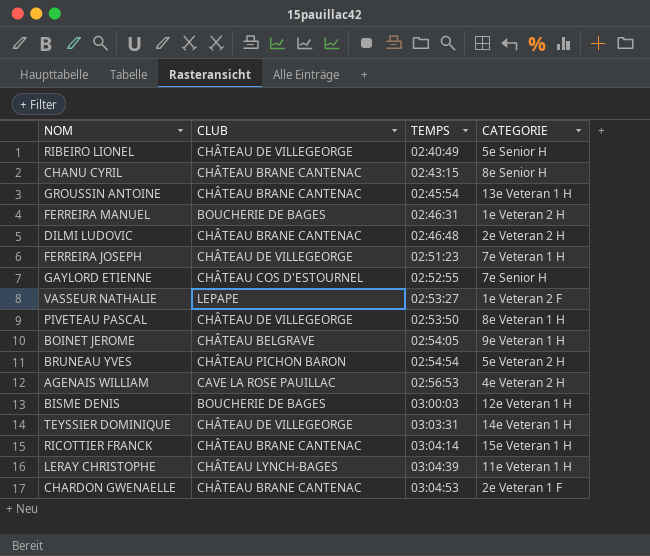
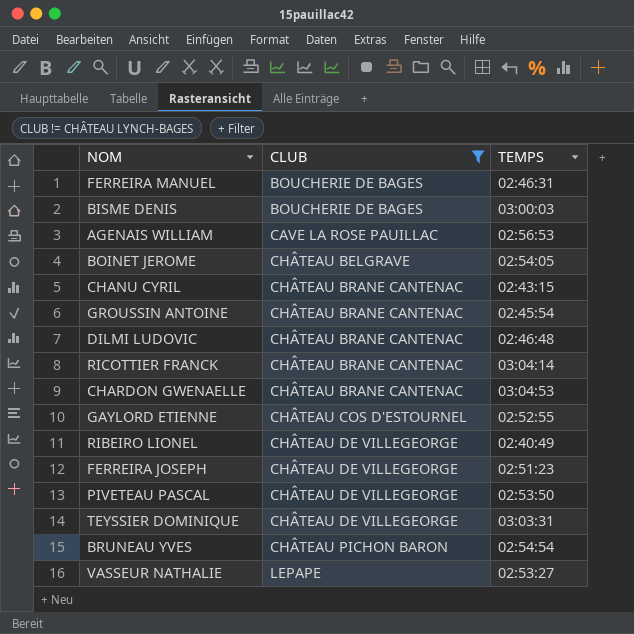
filter: none -> CLUB != CHÂTEAU LYNCH-BAGES
row order: TEMPS ascending -> CLUB ascending
column CATEGORIE | position: 4 -> none

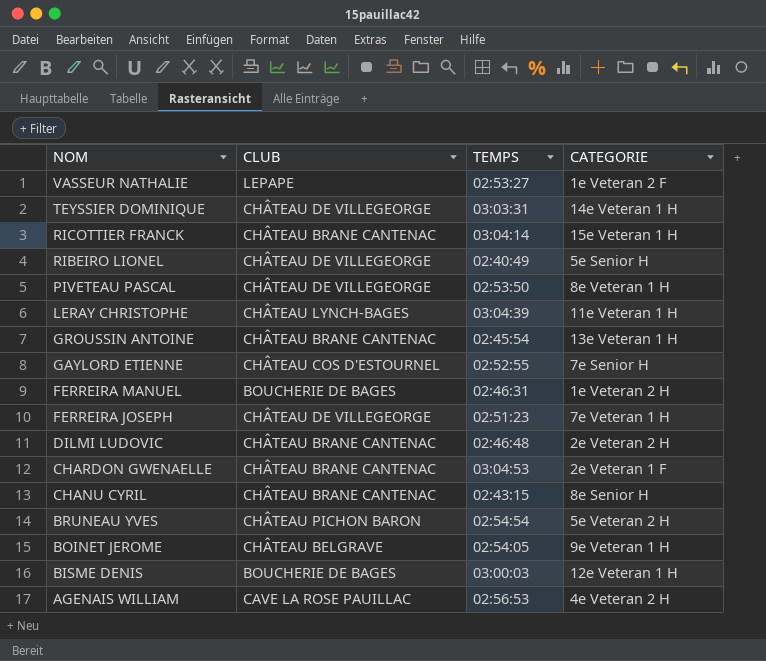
filter: CLUB != CHÂTEAU LYNCH-BAGES -> none
row order: CLUB ascending -> NOM descending
column CATEGORIE | position: none -> 4

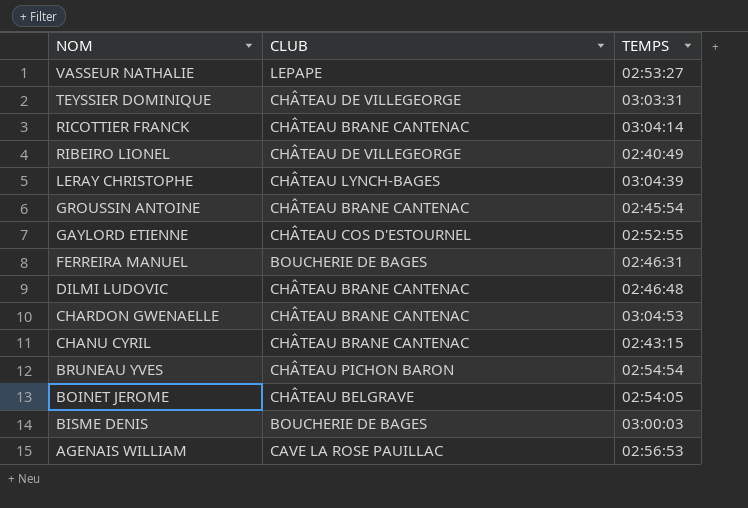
column CATEGORIE | position: 4 -> none
row PIVETEAU PASCAL: CHÂTEAU DE VILLEGEORGE | 02:53:50 | 8e Veteran 1 H -> none
row FERREIRA JOSEPH: CHÂTEAU DE VILLEGEORGE | 02:51:23 | 7e Veteran 1 H -> none

